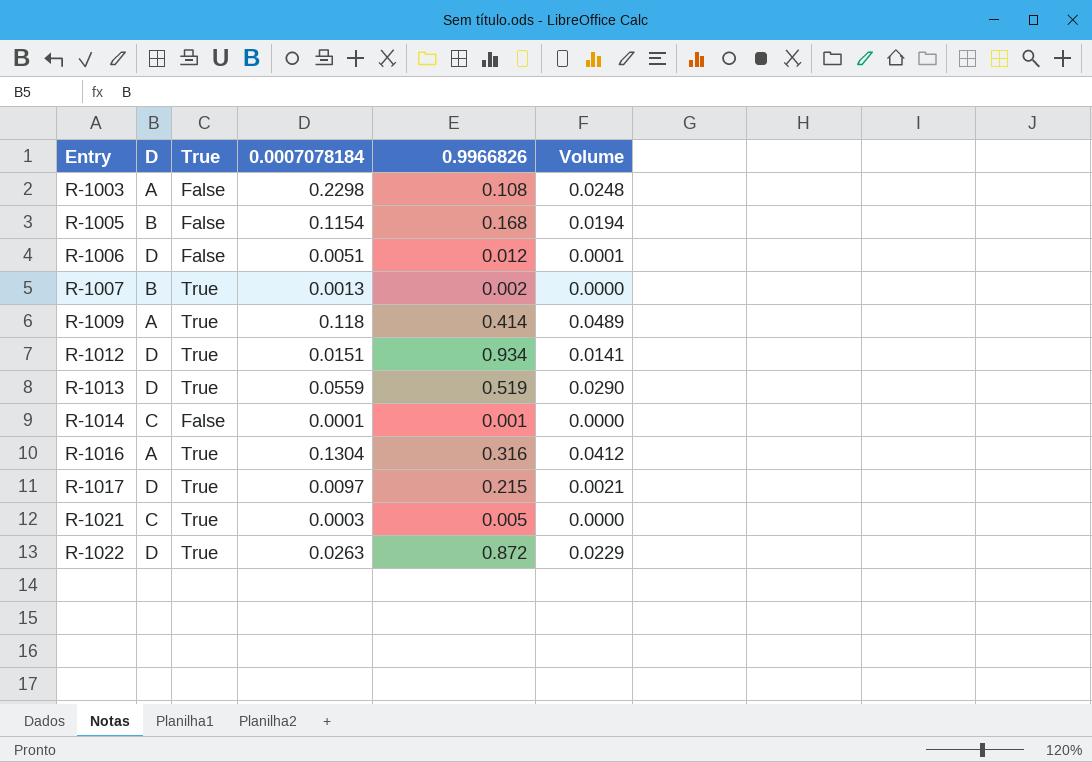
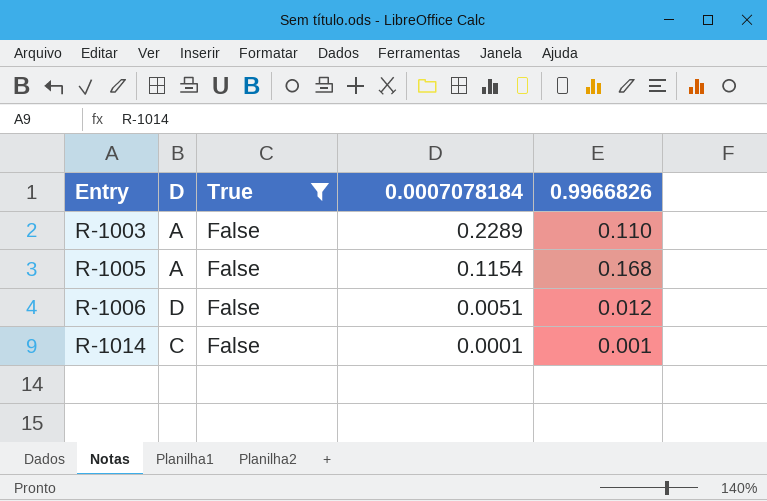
filter: none -> True = False
column Volume | formula: [0.0007078184] * [0.9966826] -> none
R-1003 | 0.0007078184: 0.2298 -> 0.2289
R-1003 | 0.9966826: 0.108 -> 0.110
R-1005 | D: B -> A

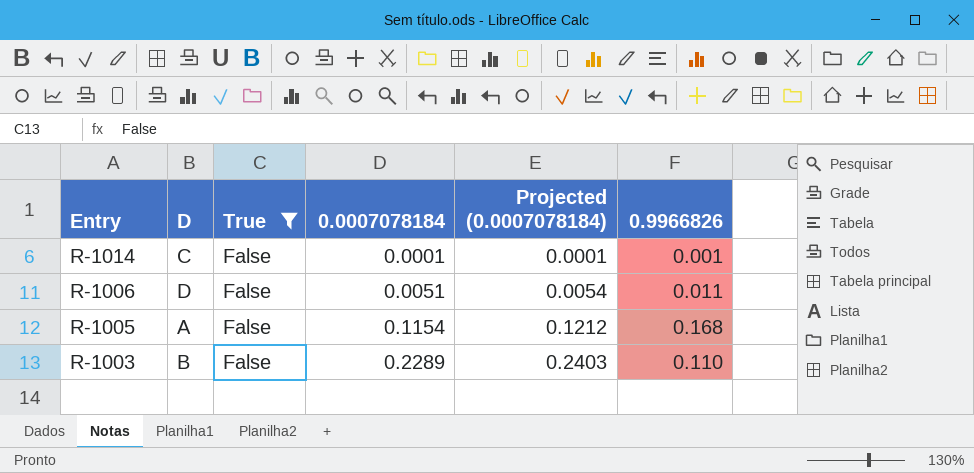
row order: Entry ascending -> Entry descending
column Projected (0.0007078184) | formula: none -> [0.0007078184] * 1.05
R-1006 | 0.9966826: 0.012 -> 0.011
R-1003 | D: A -> B

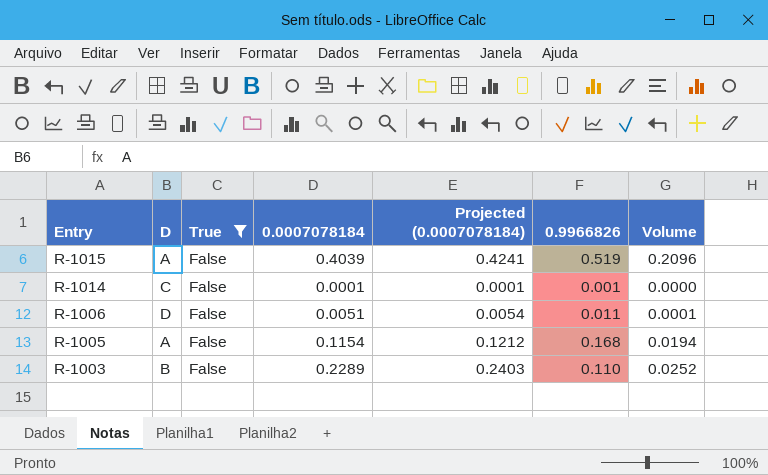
column Volume | formula: none -> [0.0007078184] * [0.9966826]
row R-1015: none -> A | False | 0.4039 | 0.4241 | 0.519 | 0.2096

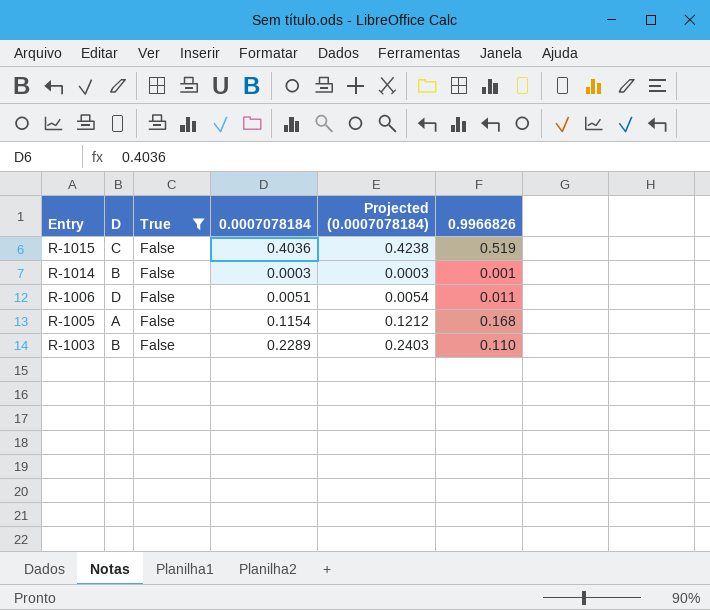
column Volume | formula: [0.0007078184] * [0.9966826] -> none
R-1015 | D: A -> C
R-1015 | 0.0007078184: 0.4039 -> 0.4036
R-1015 | Projected (0.0007078184): 0.4241 -> 0.4238
R-1014 | D: C -> B
R-1014 | 0.0007078184: 0.0001 -> 0.0003
R-1014 | Projected (0.0007078184): 0.0001 -> 0.0003

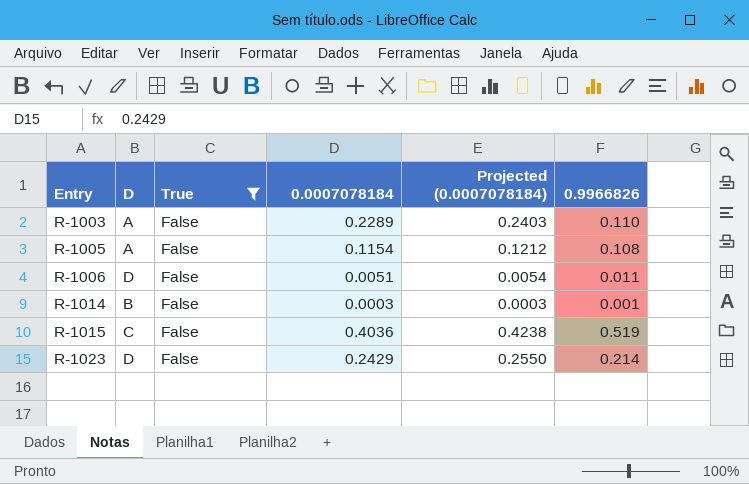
row order: Entry descending -> Entry ascending
R-1003 | D: B -> A
R-1005 | 0.9966826: 0.168 -> 0.108
row R-1023: none -> D | False | 0.2429 | 0.2550 | 0.214

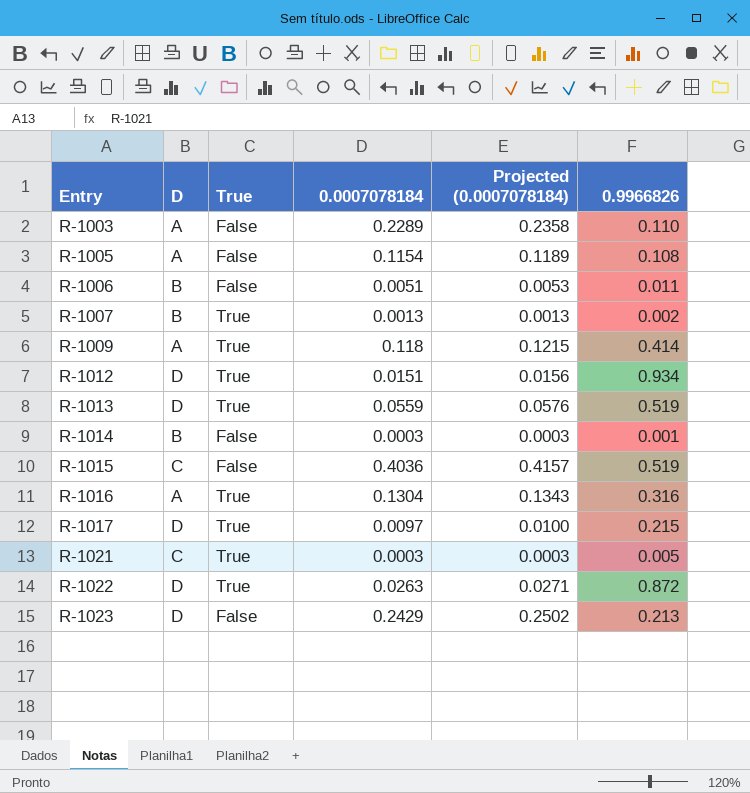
filter: True = False -> none
column Projected (0.0007078184) | formula: [0.0007078184] * 1.05 -> [0.0007078184] * 1.03
R-1006 | D: D -> B
R-1023 | 0.9966826: 0.214 -> 0.213

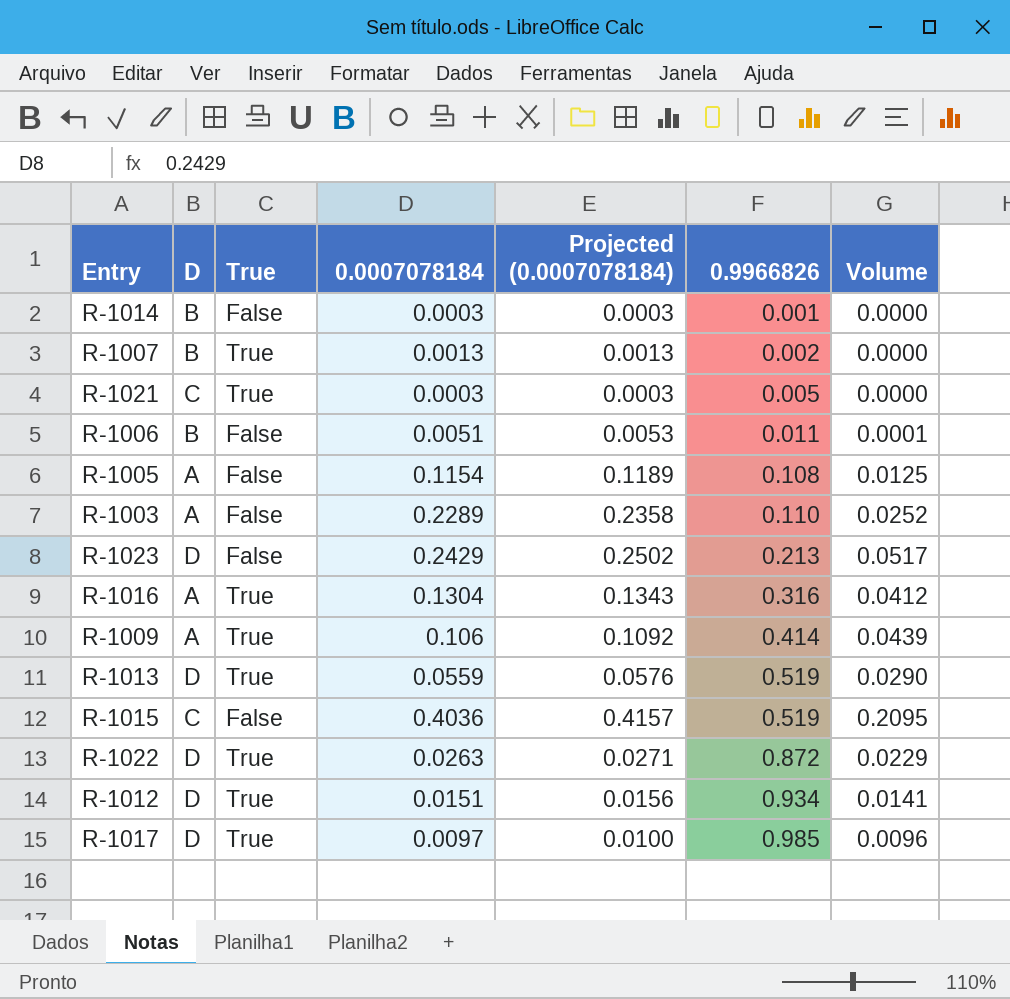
row order: Entry ascending -> 0.9966826 ascending
column Volume | formula: none -> [0.0007078184] * [0.9966826]
R-1009 | 0.0007078184: 0.118 -> 0.106
R-1009 | Projected (0.0007078184): 0.1215 -> 0.1092
R-1017 | 0.9966826: 0.215 -> 0.985

